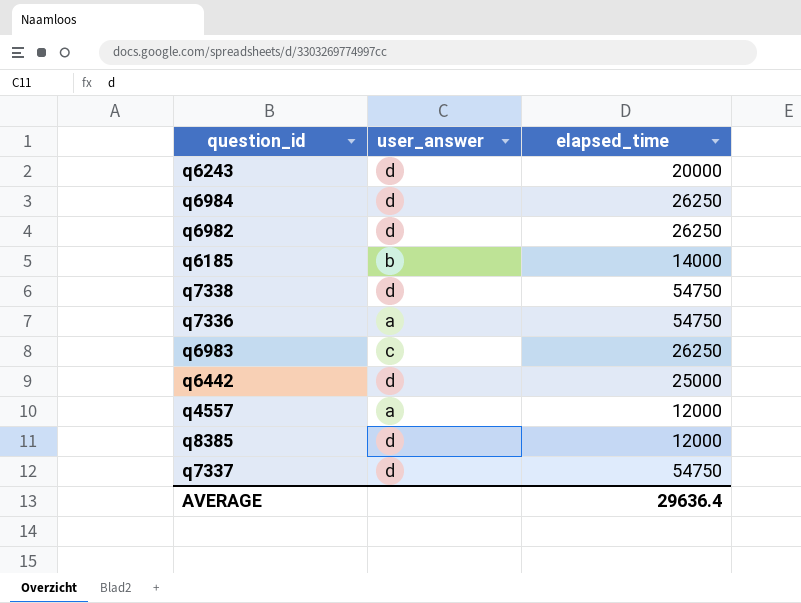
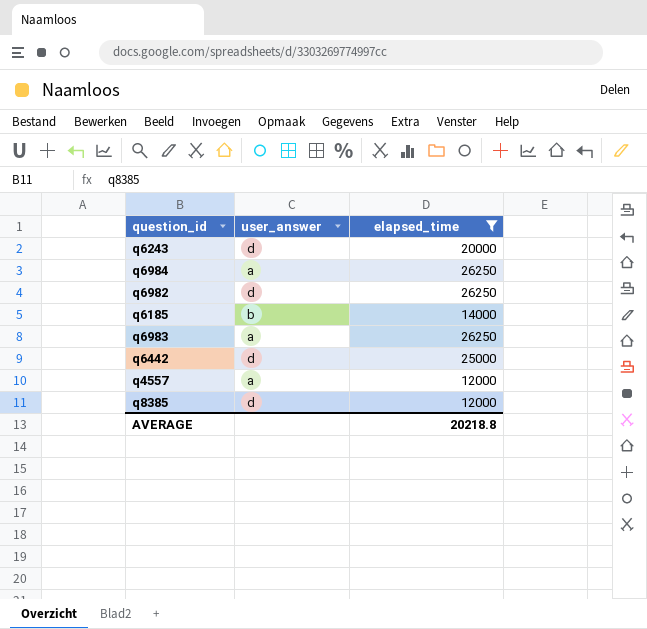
filter: none -> elapsed_time != 54750
q6984 | user_answer: d -> a
q6983 | user_answer: c -> a
AVERAGE | elapsed_time: 29636.4 -> 20218.8

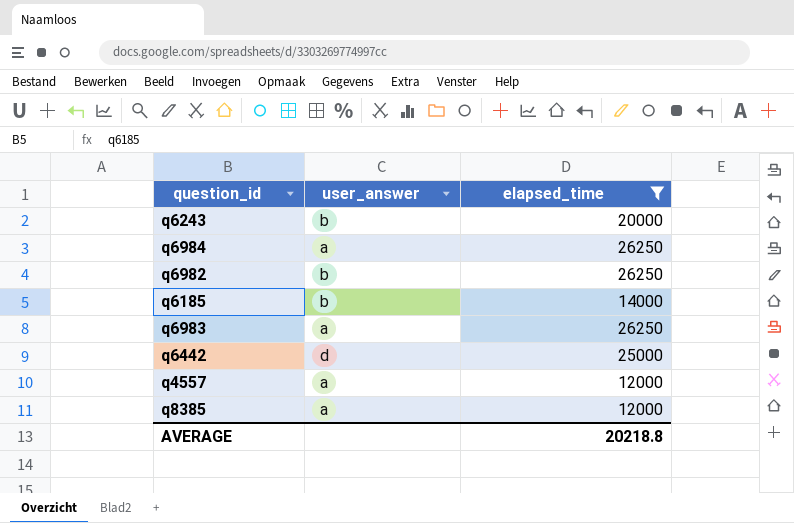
q6243 | user_answer: d -> b
q6982 | user_answer: d -> b
q8385 | user_answer: d -> a

